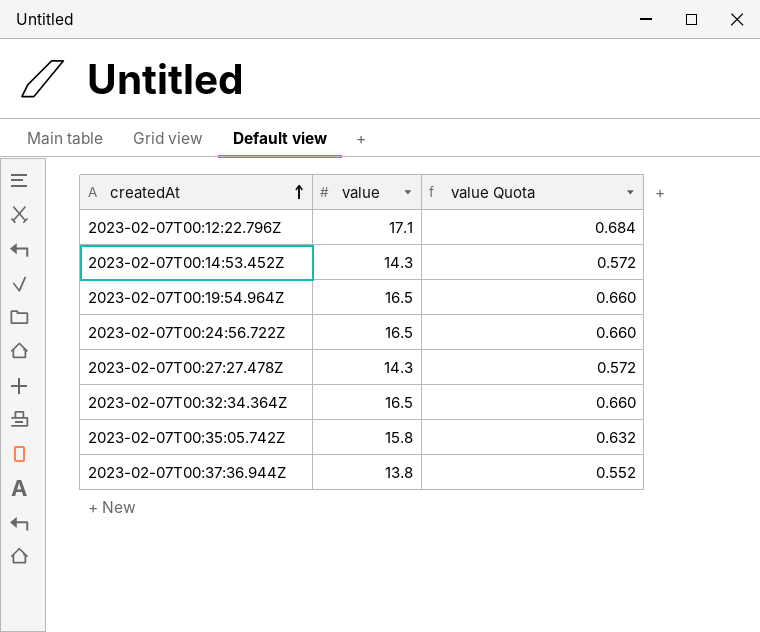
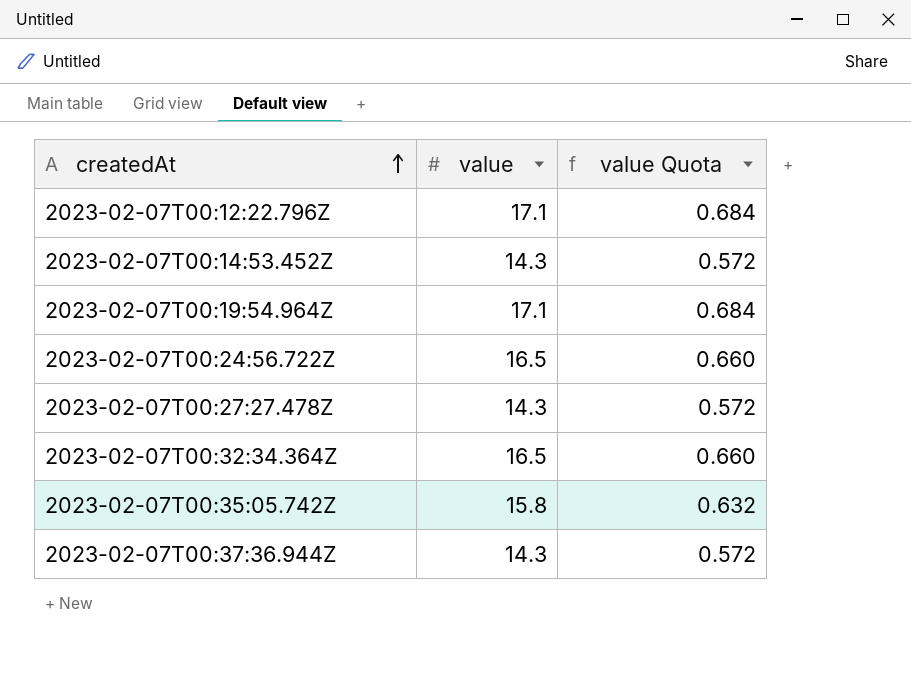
2023-02-07T00:19:54.964Z | value: 16.5 -> 17.1
2023-02-07T00:19:54.964Z | value Quota: 0.660 -> 0.684
2023-02-07T00:37:36.944Z | value: 13.8 -> 14.3
2023-02-07T00:37:36.944Z | value Quota: 0.552 -> 0.572

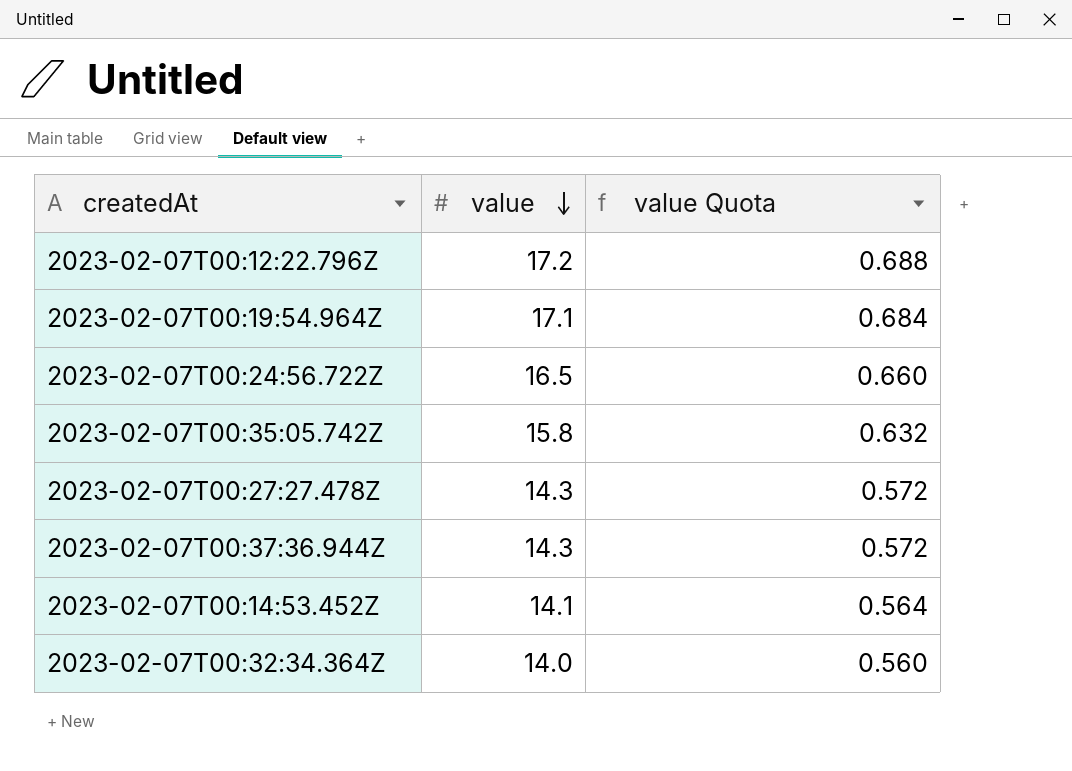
row order: createdAt ascending -> value descending
2023-02-07T00:12:22.796Z | value: 17.1 -> 17.2
2023-02-07T00:12:22.796Z | value Quota: 0.684 -> 0.688
2023-02-07T00:14:53.452Z | value: 14.3 -> 14.1
2023-02-07T00:14:53.452Z | value Quota: 0.572 -> 0.564
2023-02-07T00:32:34.364Z | value: 16.5 -> 14.0
2023-02-07T00:32:34.364Z | value Quota: 0.660 -> 0.560

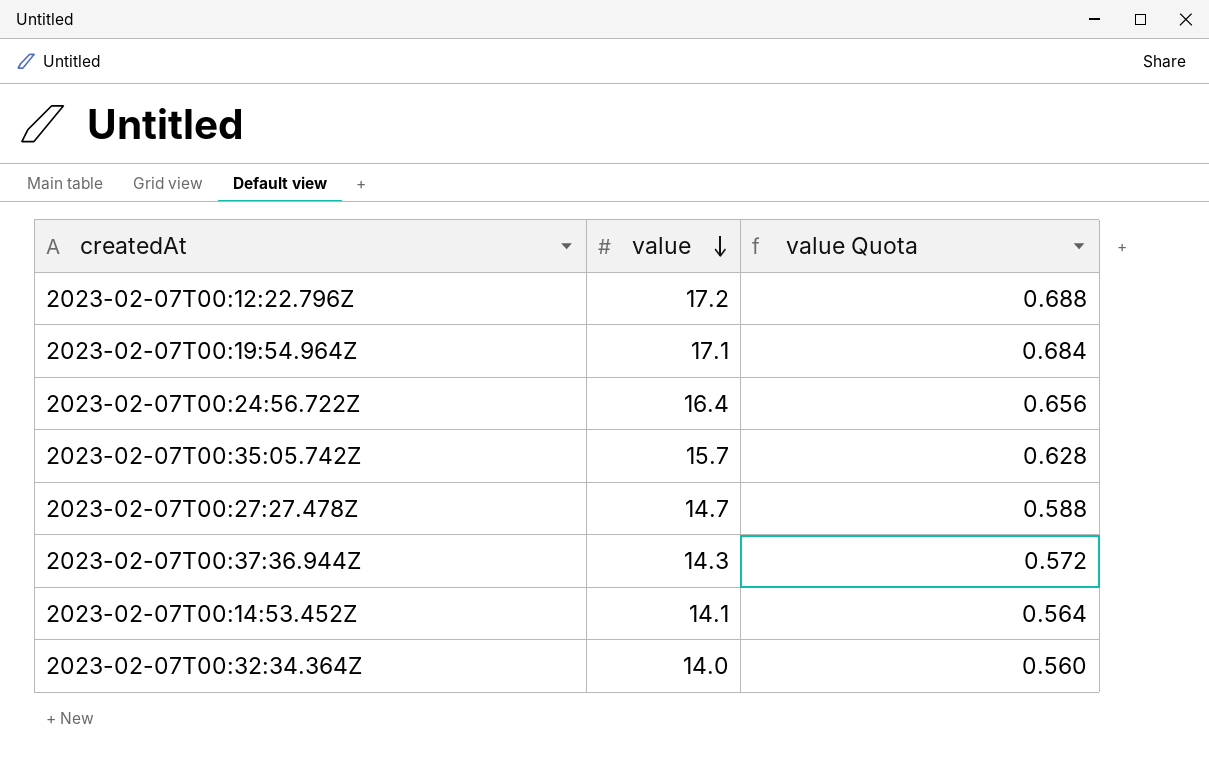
2023-02-07T00:24:56.722Z | value: 16.5 -> 16.4
2023-02-07T00:24:56.722Z | value Quota: 0.660 -> 0.656
2023-02-07T00:35:05.742Z | value: 15.8 -> 15.7
2023-02-07T00:35:05.742Z | value Quota: 0.632 -> 0.628
2023-02-07T00:27:27.478Z | value: 14.3 -> 14.7
2023-02-07T00:27:27.478Z | value Quota: 0.572 -> 0.588

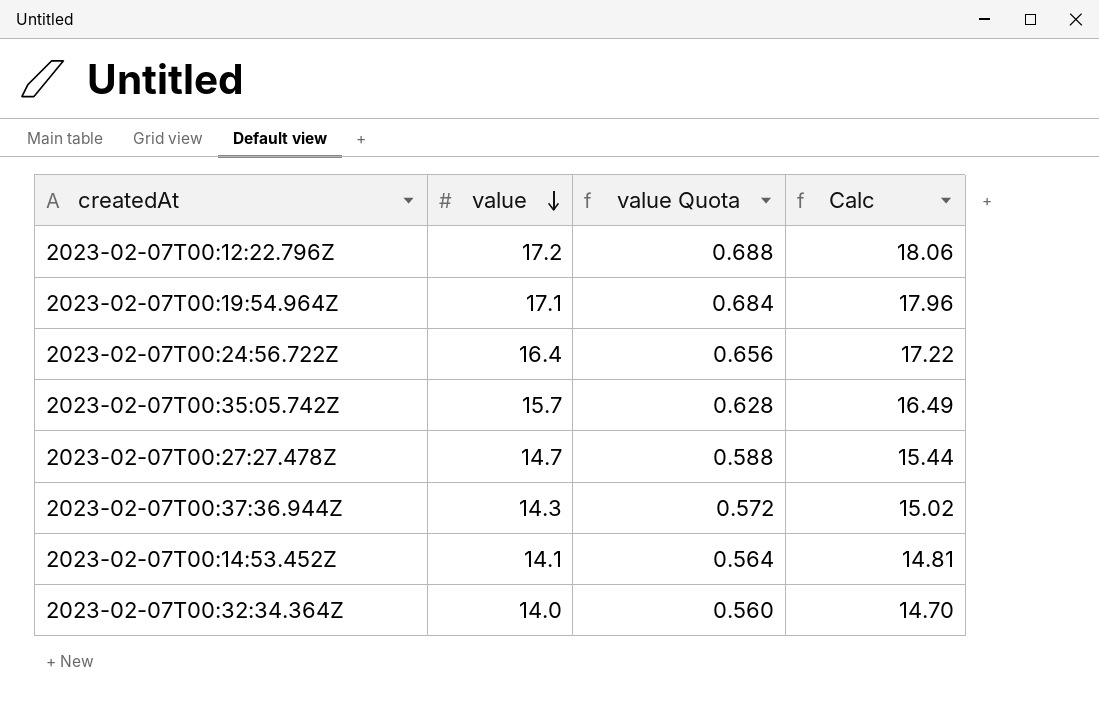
column Calc | formula: none -> [value] * 1.05

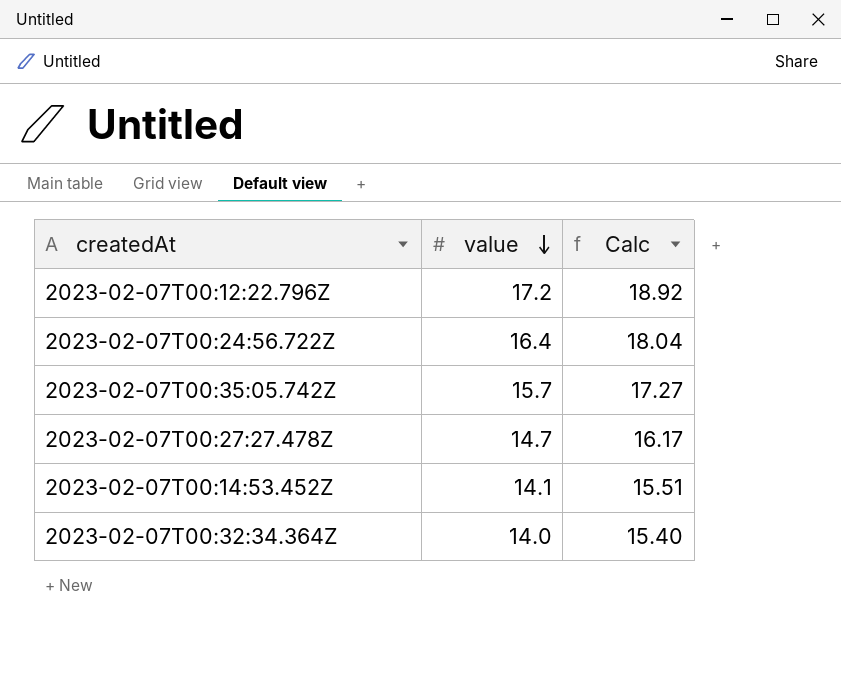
column value Quota | formula: [value] * 0.04 -> none
column Calc | formula: [value] * 1.05 -> [value] * 1.1
row 2023-02-07T00:19:54.964Z: 17.1 | 0.684 | 17.96 -> none
row 2023-02-07T00:37:36.944Z: 14.3 | 0.572 | 15.02 -> none

